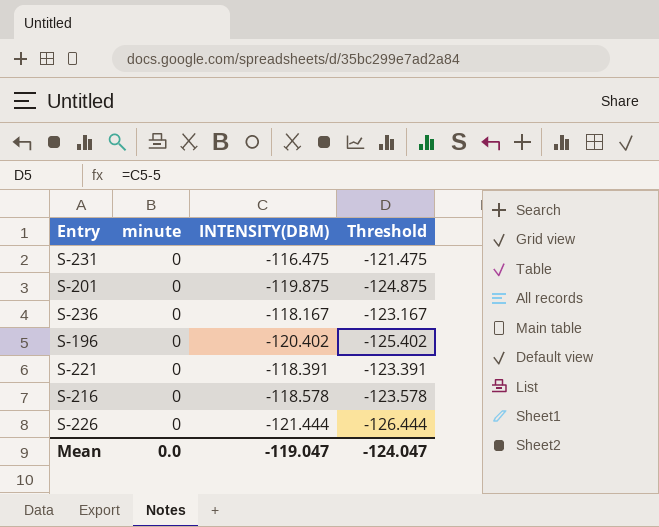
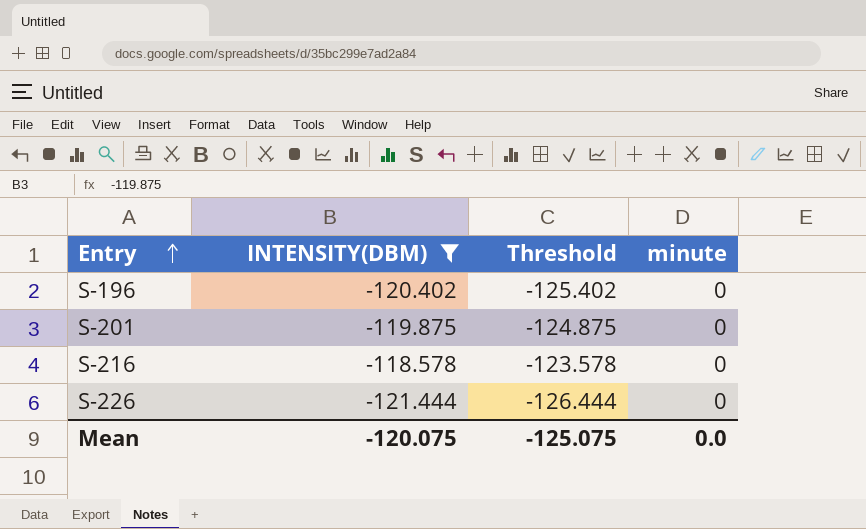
filter: none -> INTENSITY(DBM) <= -118.578
row order: none -> Entry ascending
column minute | position: 2 -> 4
Mean | INTENSITY(DBM): -119.047 -> -120.075
Mean | Threshold: -124.047 -> -125.075

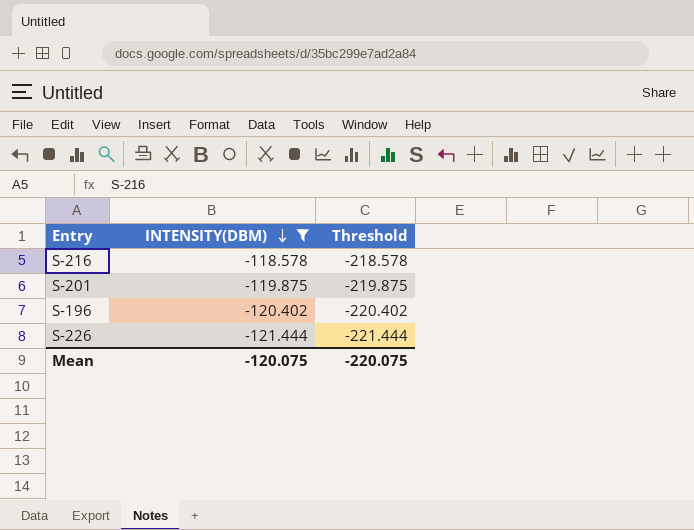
row order: Entry ascending -> INTENSITY(DBM) descending
column minute | position: 4 -> none
column Threshold | formula: [INTENSITY(DBM)] - 5 -> [INTENSITY(DBM)] - 100
Mean | Threshold: -125.075 -> -220.075

